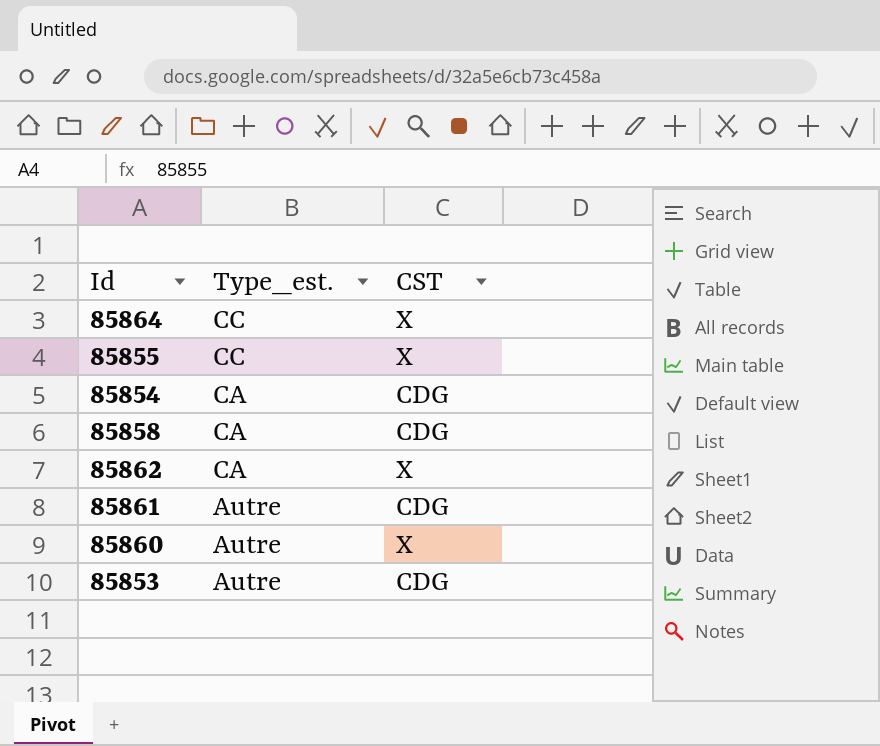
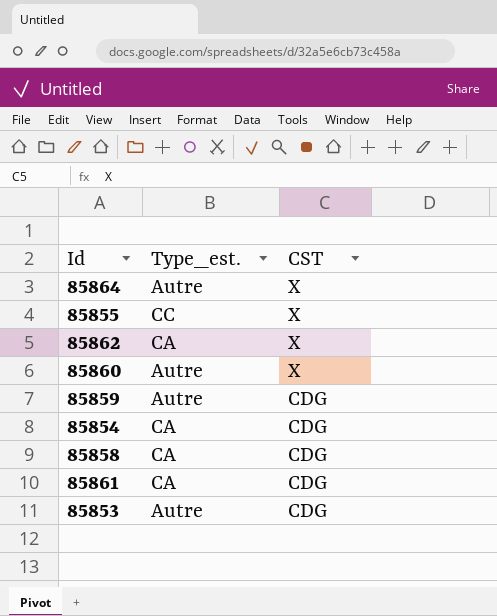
row order: Type_est. descending -> CST descending
85864 | Type_est.: CC -> Autre
row 85859: none -> Autre | CDG
85861 | Type_est.: Autre -> CA

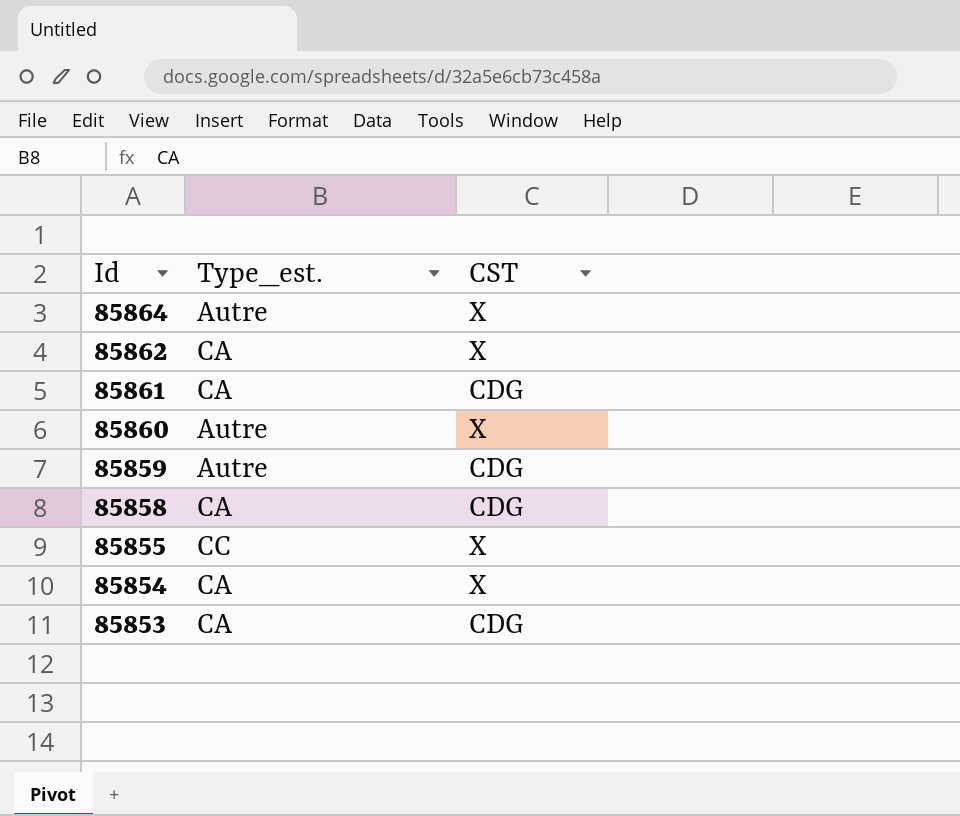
row order: CST descending -> Id descending
85854 | CST: CDG -> X
85853 | Type_est.: Autre -> CA

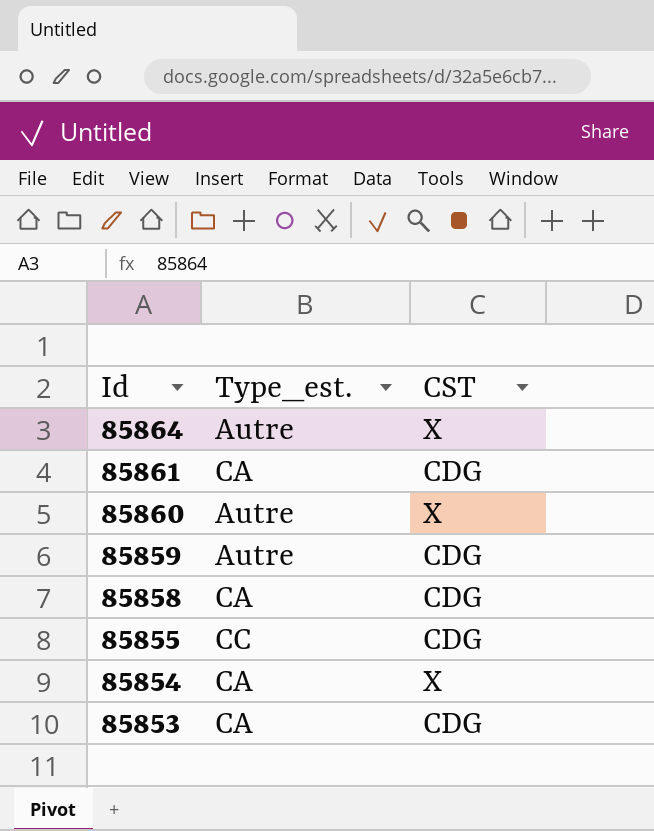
row 85862: CA | X -> none
85855 | CST: X -> CDG

